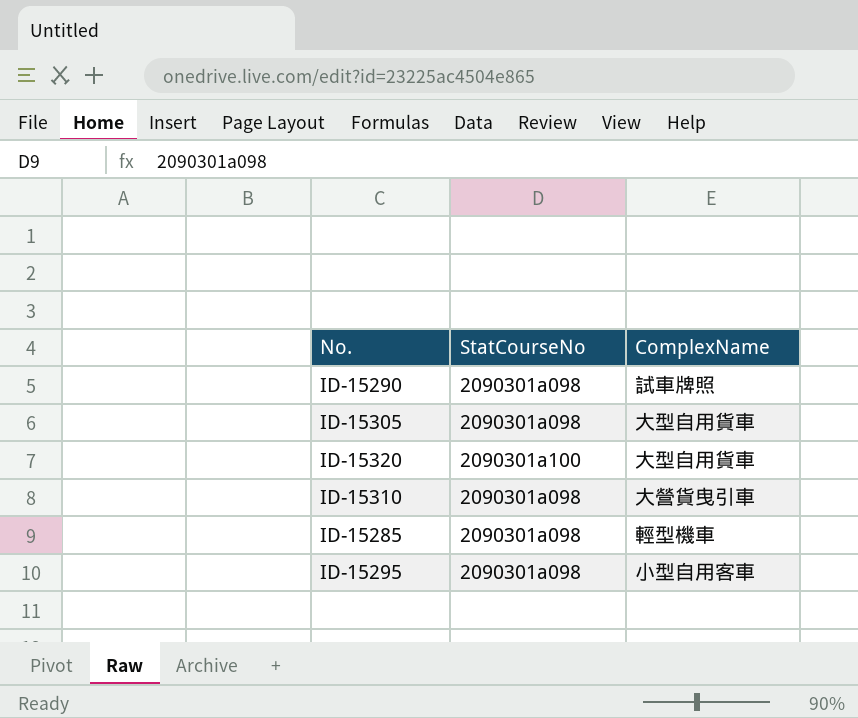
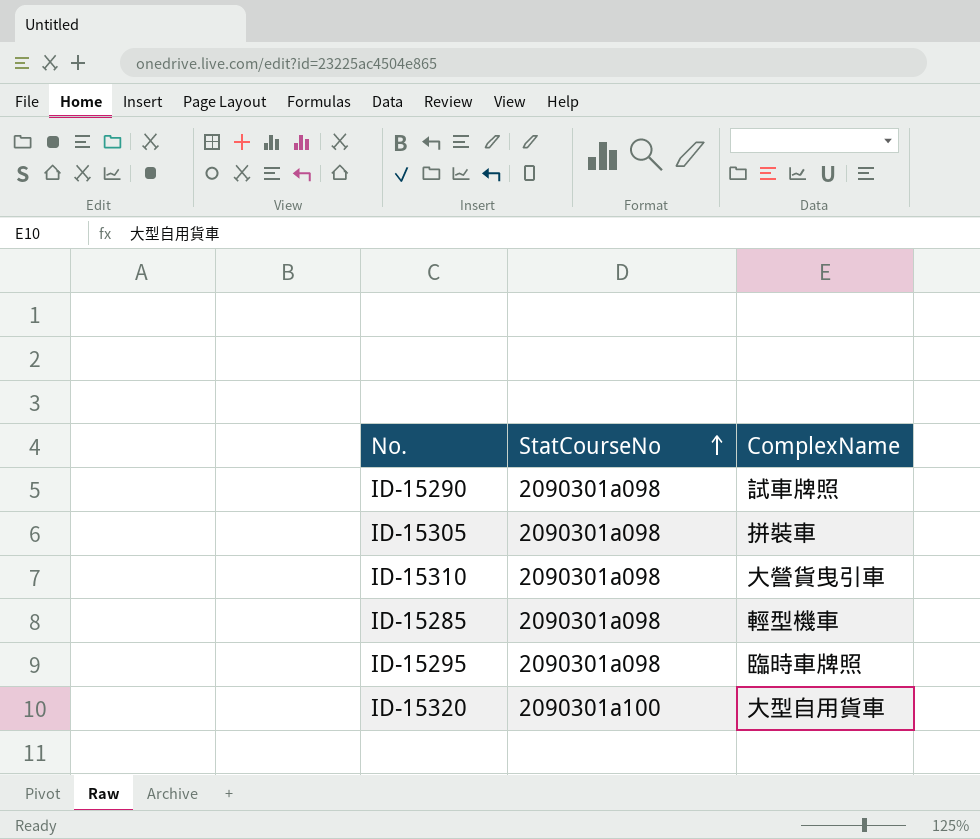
row order: none -> StatCourseNo ascending
ID-15305 | ComplexName: 大型自用貨車 -> 拼裝車
ID-15295 | ComplexName: 小型自用客車 -> 臨時車牌照

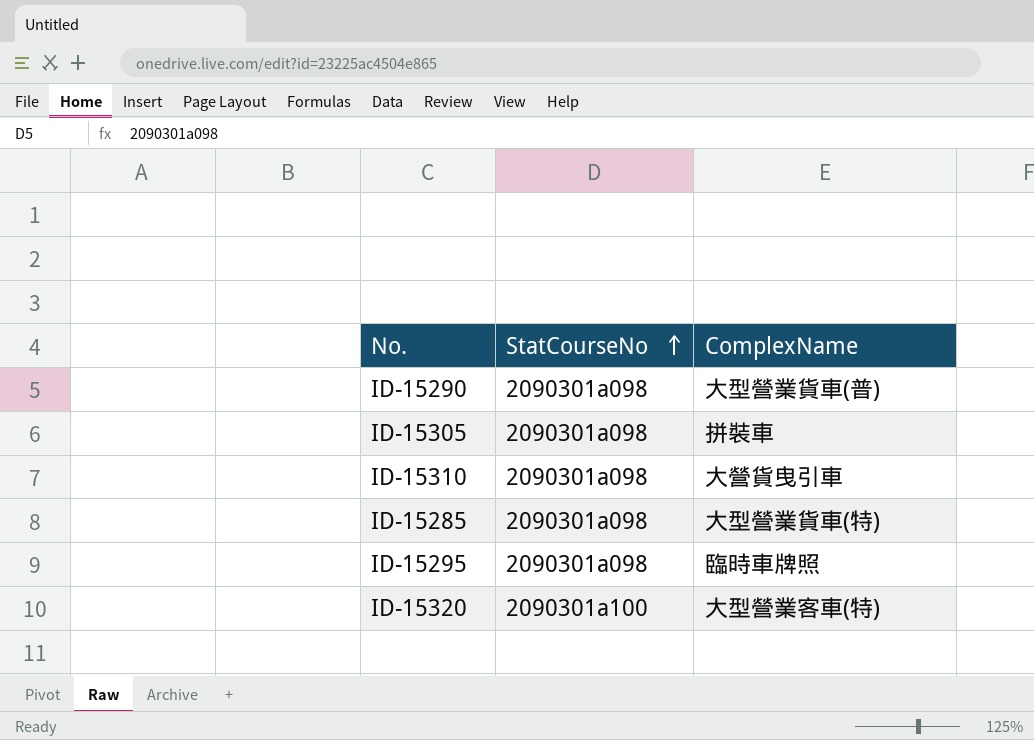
ID-15290 | ComplexName: 試車牌照 -> 大型營業貨車(普)
ID-15285 | ComplexName: 輕型機車 -> 大型營業貨車(特)
ID-15320 | ComplexName: 大型自用貨車 -> 大型營業客車(特)

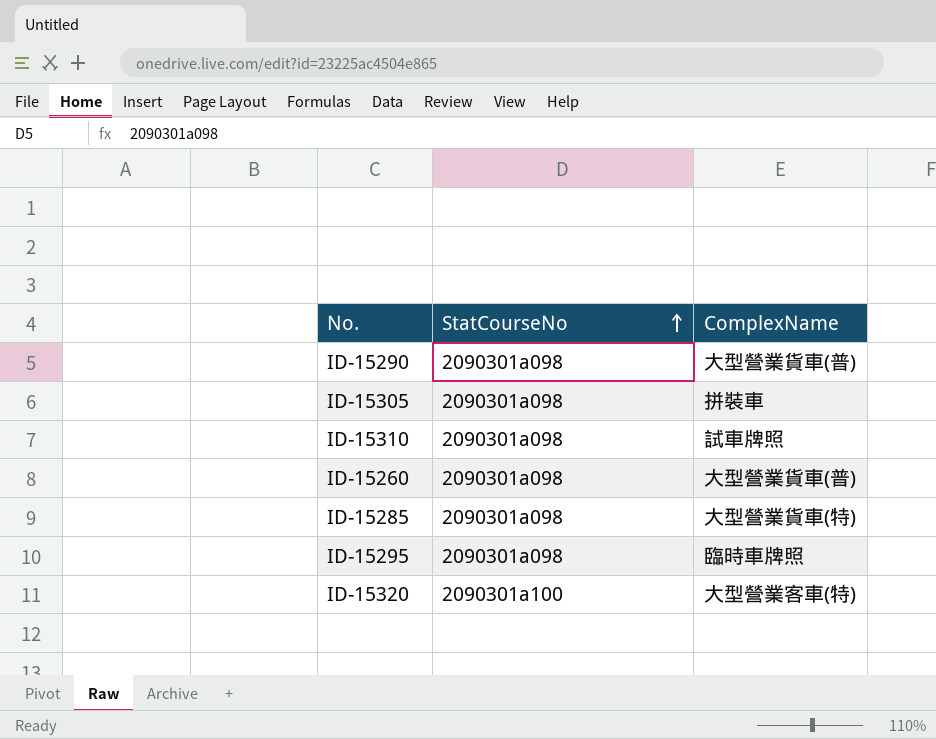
ID-15310 | ComplexName: 大營貨曳引車 -> 試車牌照
row ID-15260: none -> 2090301a098 | 大型營業貨車(普)

